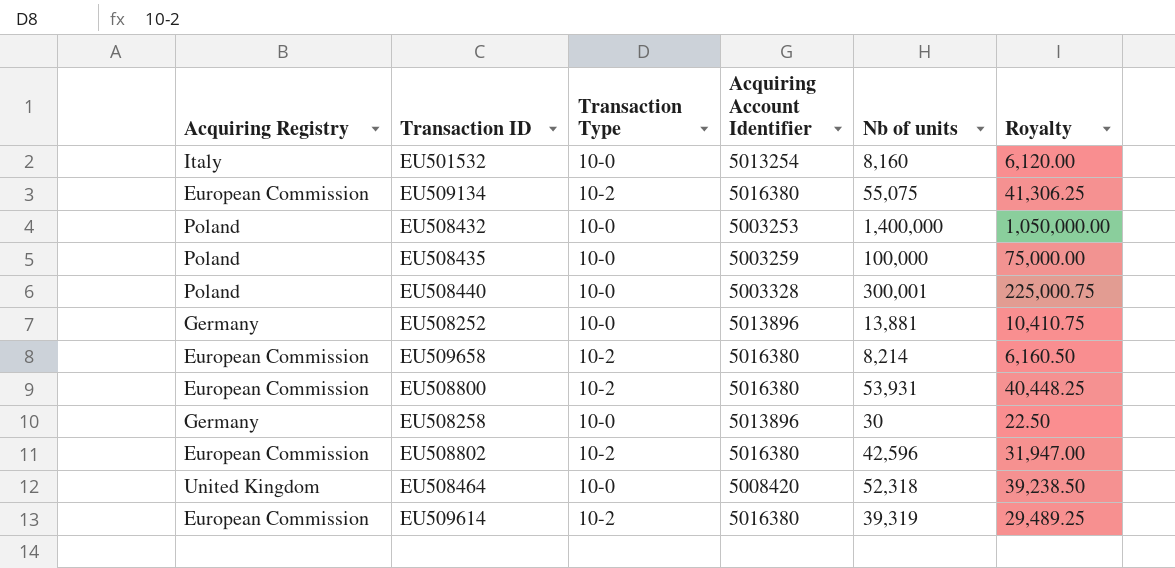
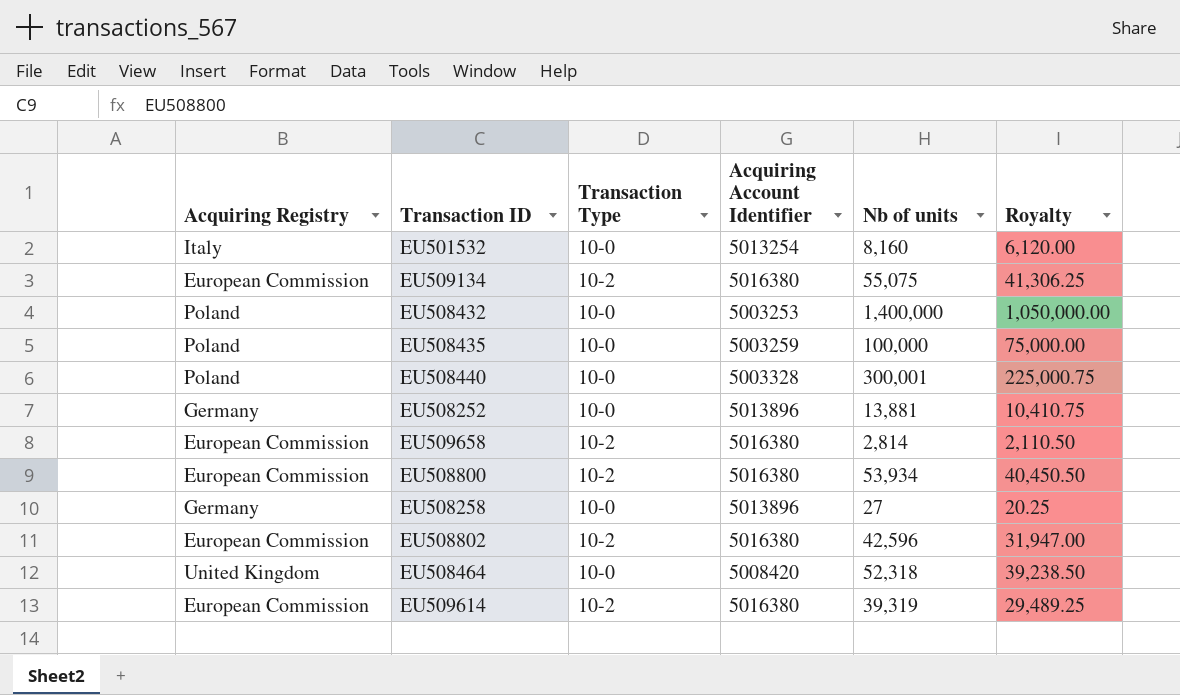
EU509658 | Nb of units: 8,214 -> 2,814
EU509658 | Royalty: 6,160.50 -> 2,110.50
EU508800 | Nb of units: 53,931 -> 53,934
EU508800 | Royalty: 40,448.25 -> 40,450.50
EU508258 | Nb of units: 30 -> 27
EU508258 | Royalty: 22.50 -> 20.25

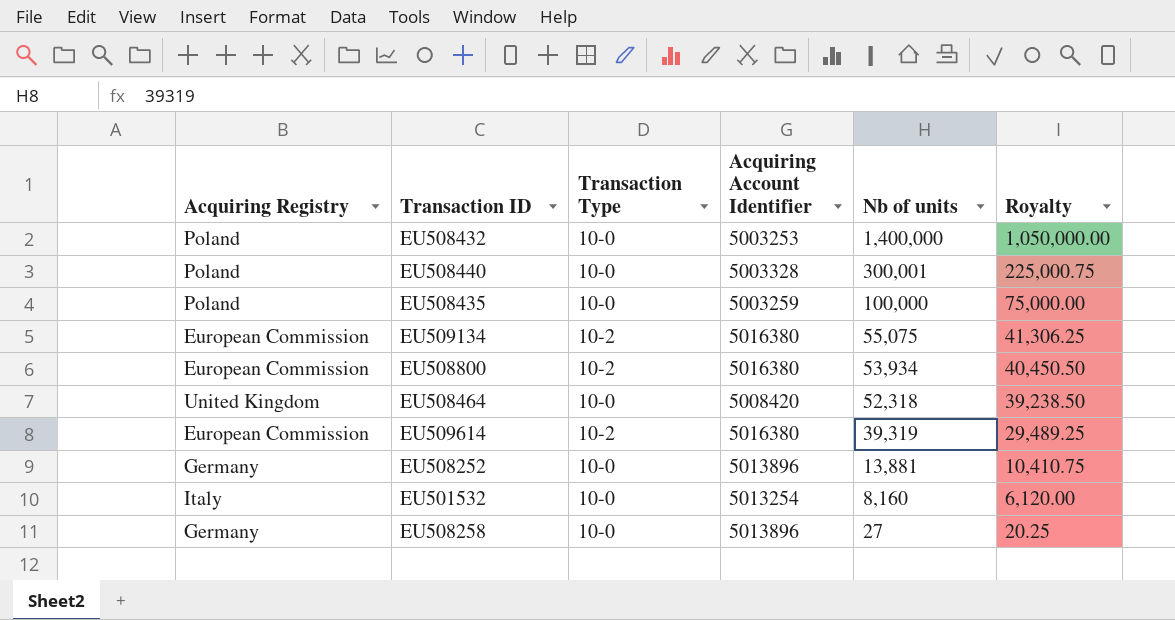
row order: none -> Nb of units descending
row EU509658: European Commission | 10-2 | 5016380 | 2,814 | 2,110.50 -> none
row EU508802: European Commission | 10-2 | 5016380 | 42,596 | 31,947.00 -> none

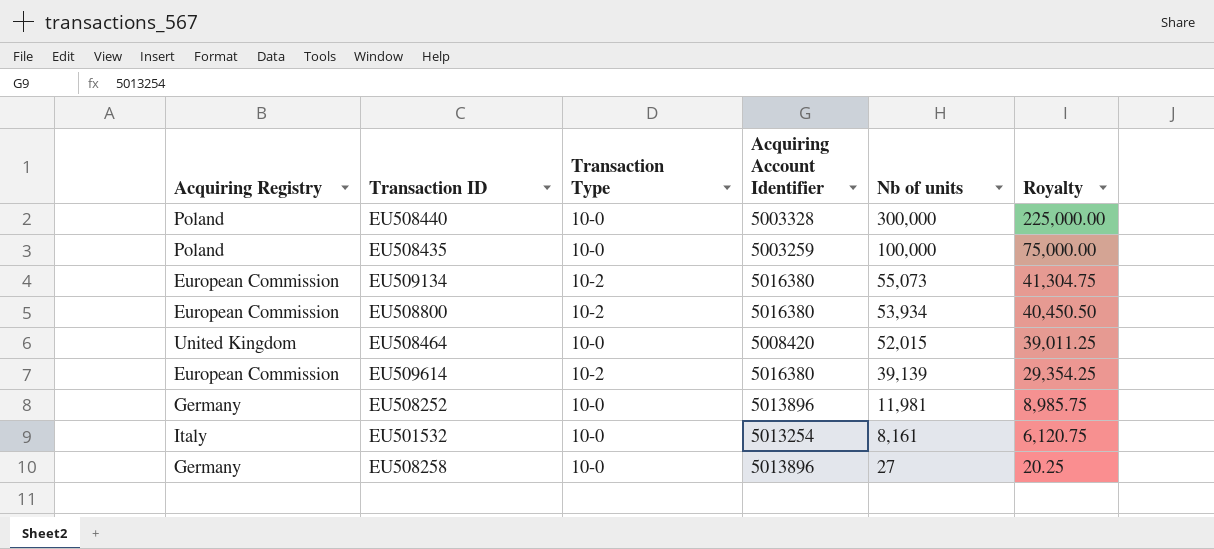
row EU508432: Poland | 10-0 | 5003253 | 1,400,000 | 1,050,000.00 -> none
EU508440 | Nb of units: 300,001 -> 300,000
EU508440 | Royalty: 225,000.75 -> 225,000.00
EU509134 | Nb of units: 55,075 -> 55,073
EU509134 | Royalty: 41,306.25 -> 41,304.75
EU508464 | Nb of units: 52,318 -> 52,015
EU508464 | Royalty: 39,238.50 -> 39,011.25
EU509614 | Nb of units: 39,319 -> 39,139
EU509614 | Royalty: 29,489.25 -> 29,354.25
EU508252 | Nb of units: 13,881 -> 11,981
EU508252 | Royalty: 10,410.75 -> 8,985.75
EU501532 | Nb of units: 8,160 -> 8,161
EU501532 | Royalty: 6,120.00 -> 6,120.75

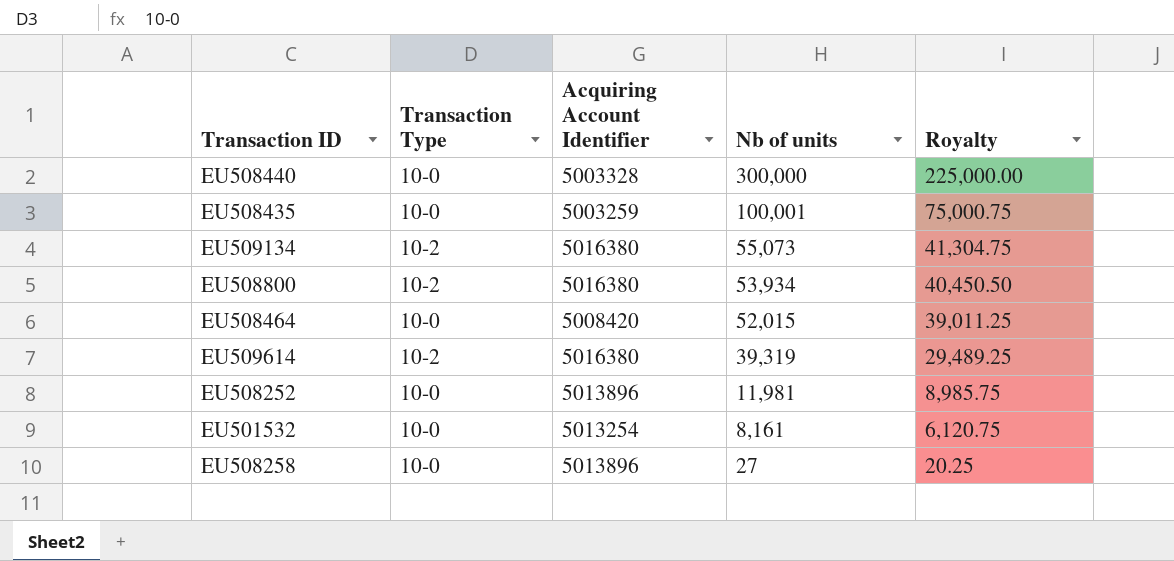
column Acquiring Registry | position: 1 -> none
EU508435 | Nb of units: 100,000 -> 100,001
EU508435 | Royalty: 75,000.00 -> 75,000.75
EU509614 | Nb of units: 39,139 -> 39,319
EU509614 | Royalty: 29,354.25 -> 29,489.25

